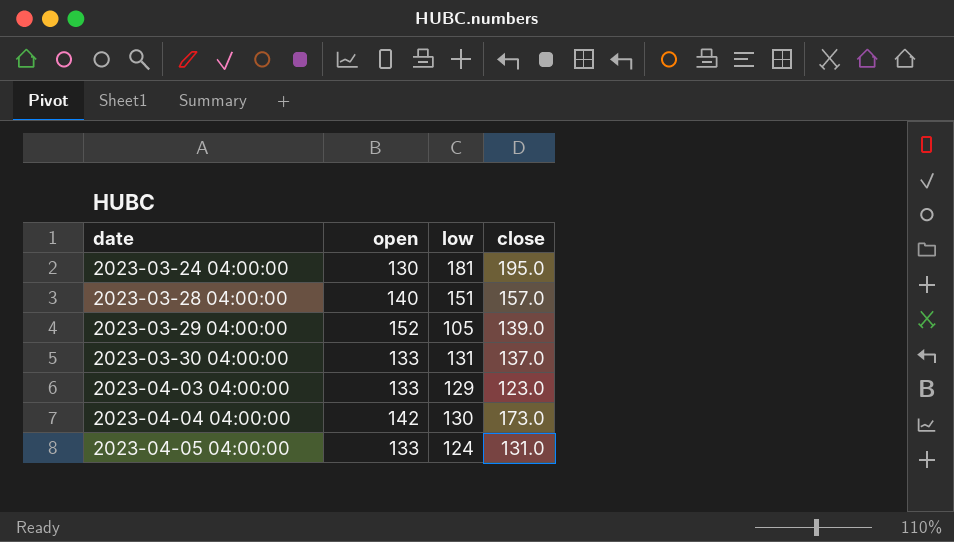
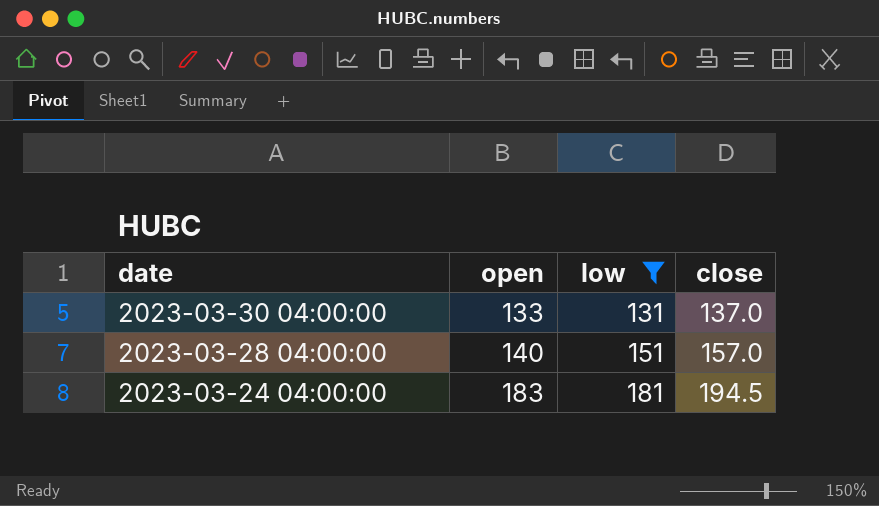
filter: none -> low >= 131
row order: date ascending -> date descending
2023-03-24 04:00:00 | open: 130 -> 183
2023-03-24 04:00:00 | close: 195.0 -> 194.5

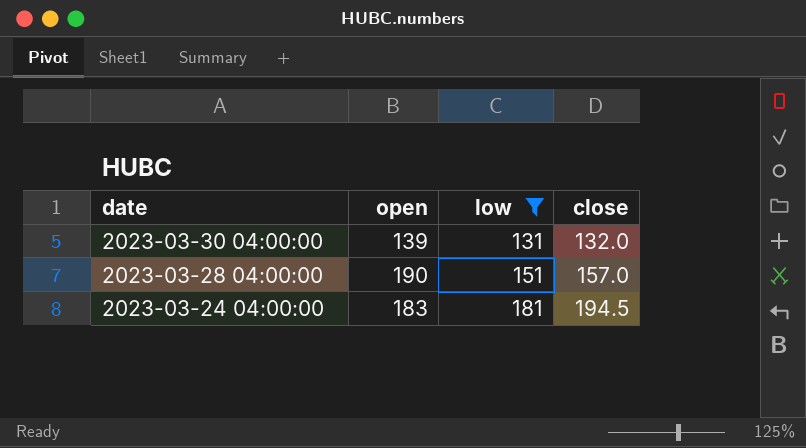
2023-03-30 04:00:00 | open: 133 -> 139
2023-03-30 04:00:00 | close: 137.0 -> 132.0
2023-03-28 04:00:00 | open: 140 -> 190

